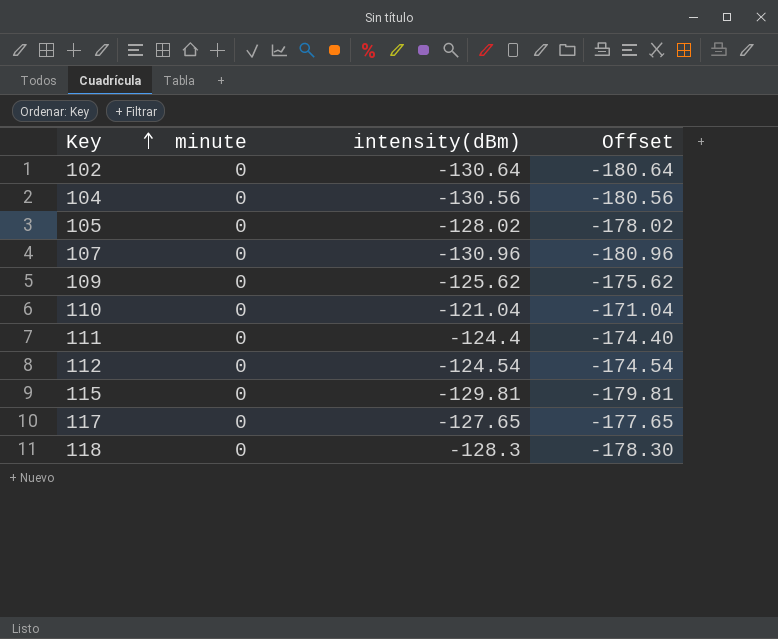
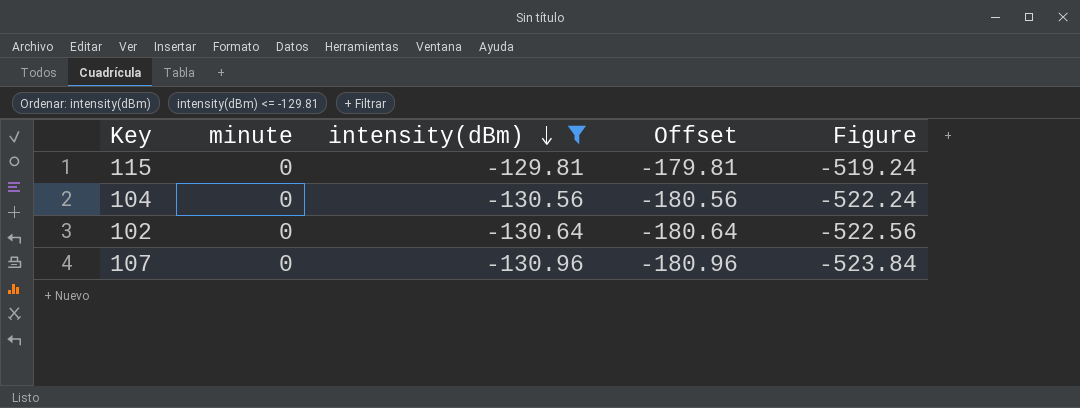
filter: none -> intensity(dBm) <= -129.81
row order: Key ascending -> intensity(dBm) descending
column Figure | formula: none -> [intensity(dBm)] * 4

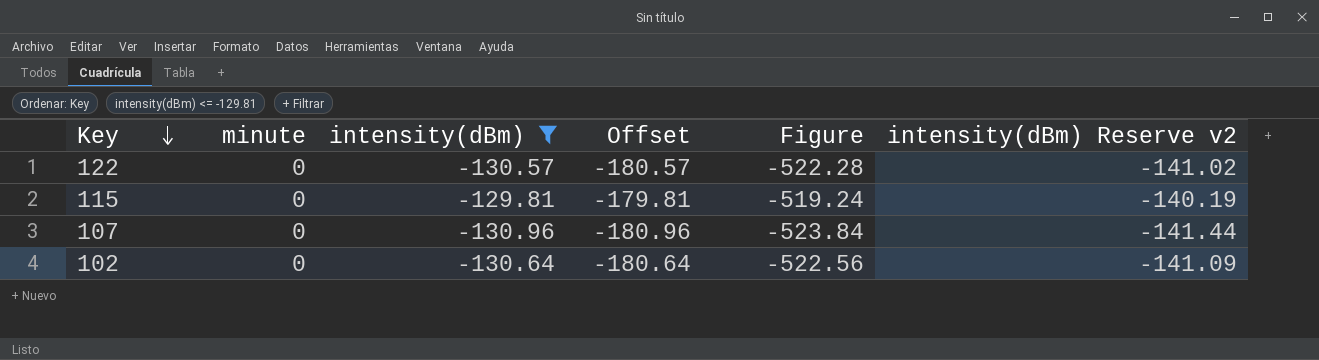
row order: intensity(dBm) descending -> Key descending
column intensity(dBm) Reserve v2 | formula: none -> [intensity(dBm)] * 1.08
row 104: 0 | -130.56 | -180.56 | -522.24 -> none
row 122: none -> 0 | -130.57 | -180.57 | -522.28 | -141.02

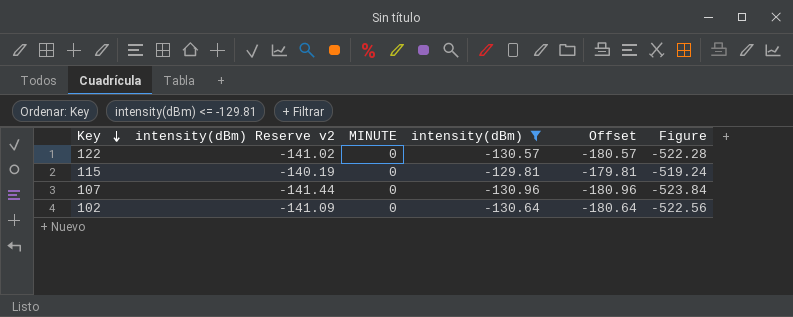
column intensity(dBm) Reserve v2 | position: 6 -> 2
column name: minute -> MINUTE

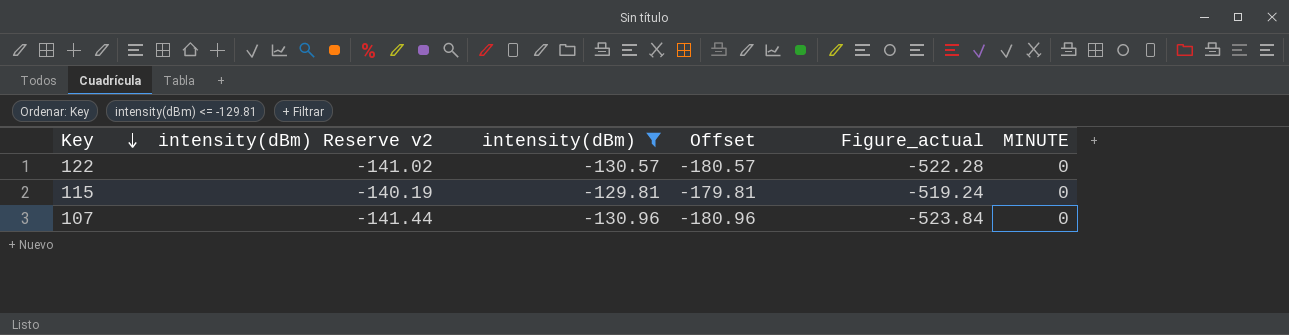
column name: Figure -> Figure_actual
column MINUTE | position: 3 -> 6
row 102: -141.09 | 0 | -130.64 | -180.64 | -522.56 -> none

